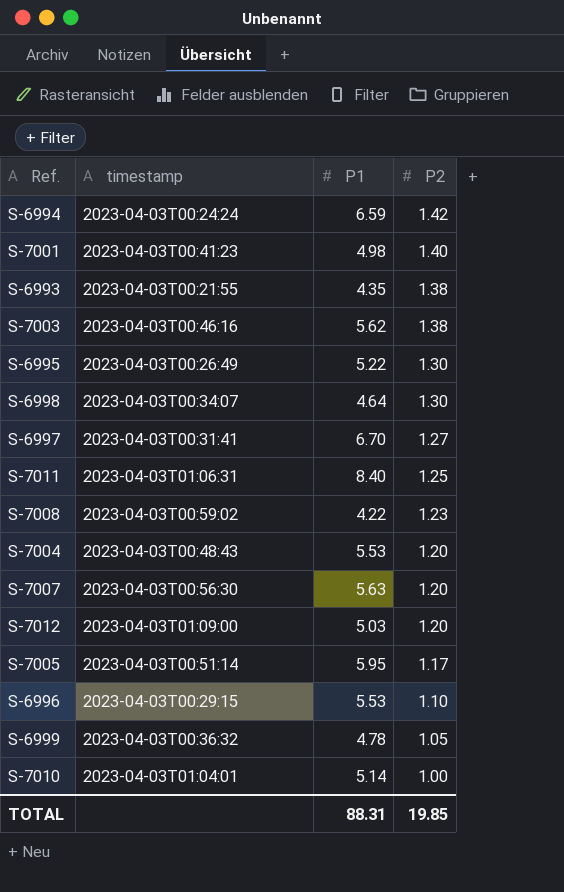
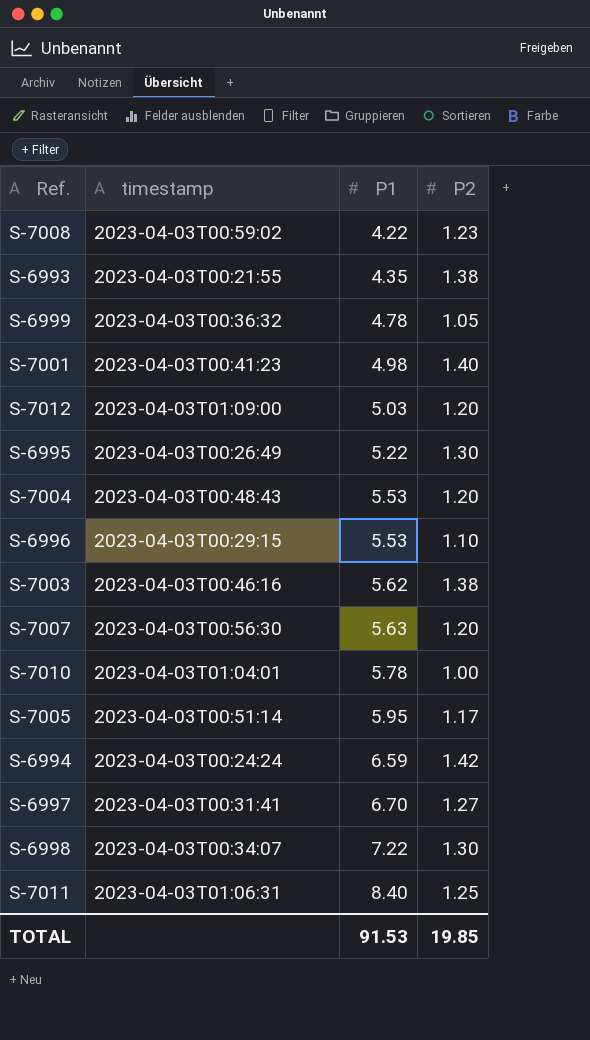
row order: P2 descending -> P1 ascending
S-7010 | P1: 5.14 -> 5.78
S-6998 | P1: 4.64 -> 7.22
TOTAL | P1: 88.31 -> 91.53

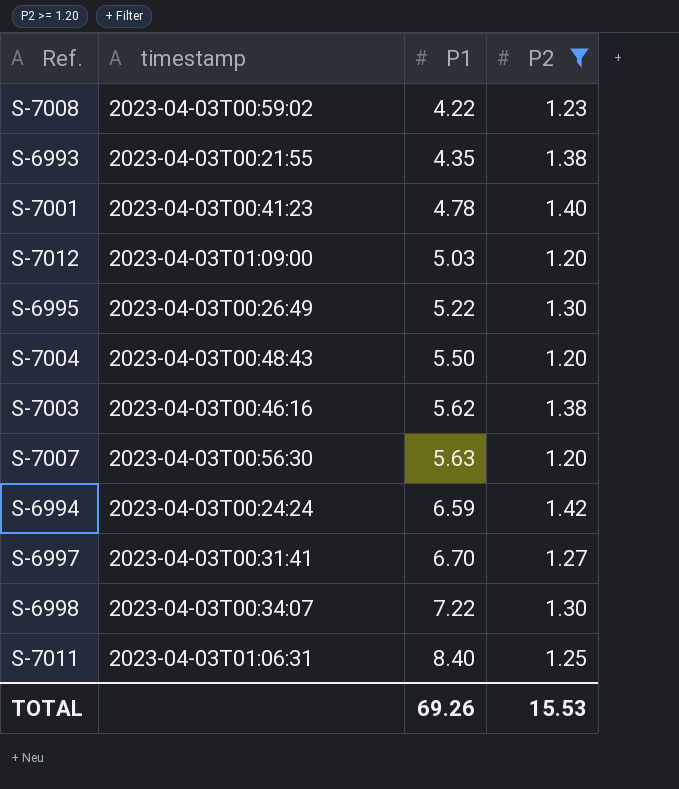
filter: none -> P2 >= 1.20
S-7001 | P1: 4.98 -> 4.78
S-7004 | P1: 5.53 -> 5.50
TOTAL | P1: 91.53 -> 69.26
TOTAL | P2: 19.85 -> 15.53

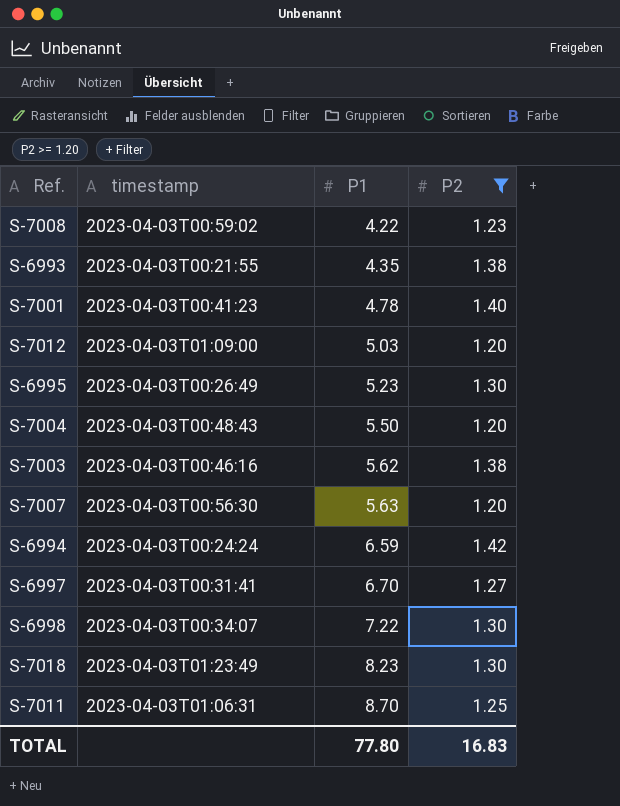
S-6995 | P1: 5.22 -> 5.23
row S-7018: none -> 2023-04-03T01:23:49 | 8.23 | 1.30
S-7011 | P1: 8.40 -> 8.70
TOTAL | P1: 69.26 -> 77.80
TOTAL | P2: 15.53 -> 16.83

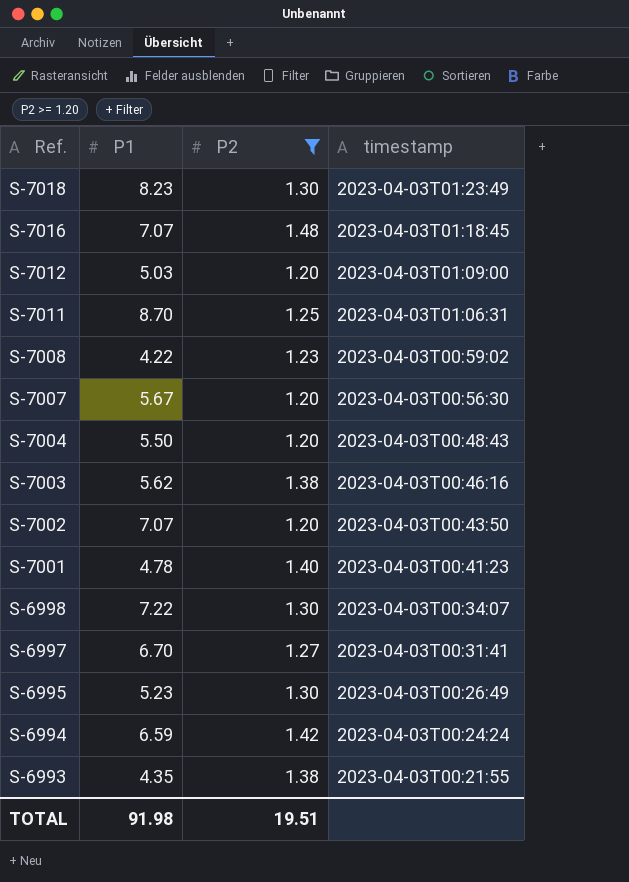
row order: P1 ascending -> Ref. descending
column timestamp | position: 2 -> 4
row S-7016: none -> 7.07 | 1.48 | 2023-04-03T01:18:45
S-7007 | P1: 5.63 -> 5.67
row S-7002: none -> 7.07 | 1.20 | 2023-04-03T00:43:50
TOTAL | P1: 77.80 -> 91.98
TOTAL | P2: 16.83 -> 19.51

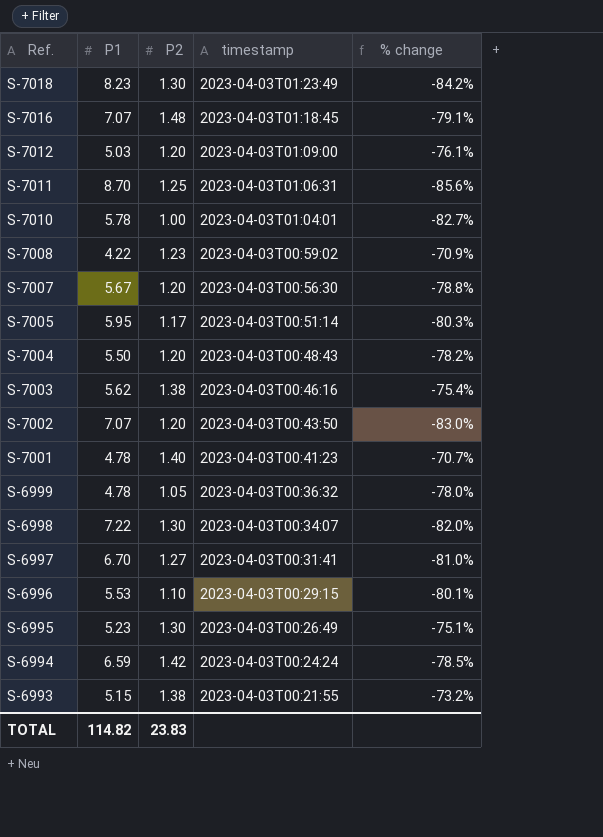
filter: P2 >= 1.20 -> none
column % change | formula: none -> ([P2] - [P1]) / [P1]
S-6993 | P1: 4.35 -> 5.15
TOTAL | P1: 91.98 -> 114.82
TOTAL | P2: 19.51 -> 23.83

